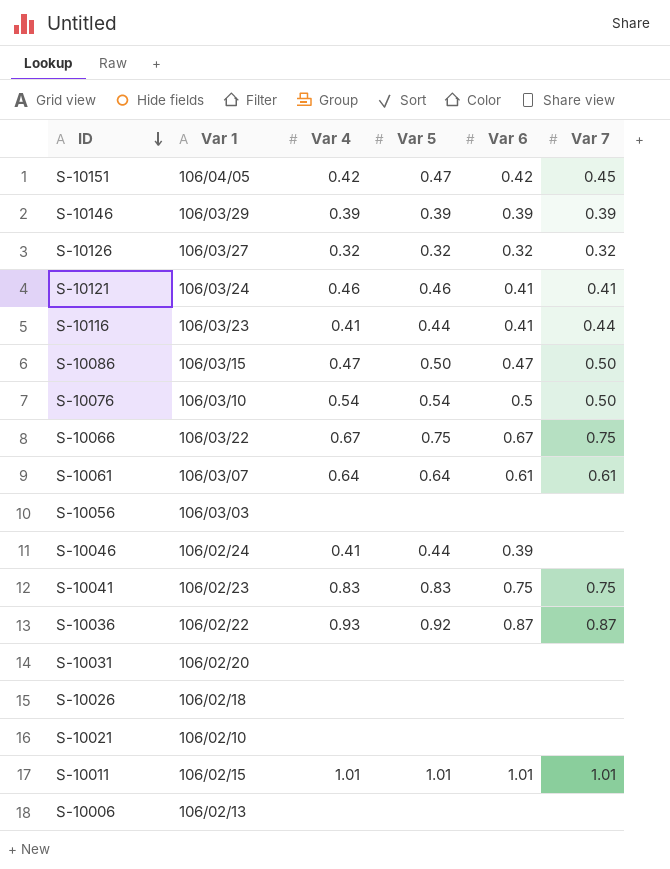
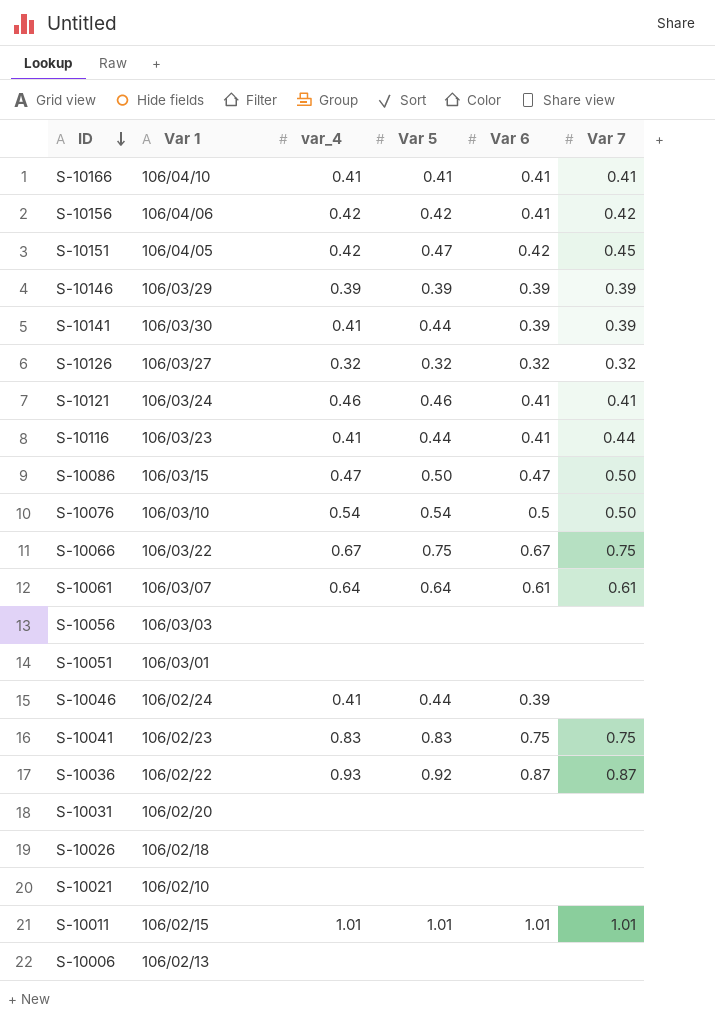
column name: Var 4 -> var_4
row S-10166: none -> 106/04/10 | 0.41 | 0.41 | 0.41 | 0.41
row S-10156: none -> 106/04/06 | 0.42 | 0.42 | 0.41 | 0.42
row S-10141: none -> 106/03/30 | 0.41 | 0.44 | 0.39 | 0.39
row S-10051: none -> 106/03/01 | none | none | none | none

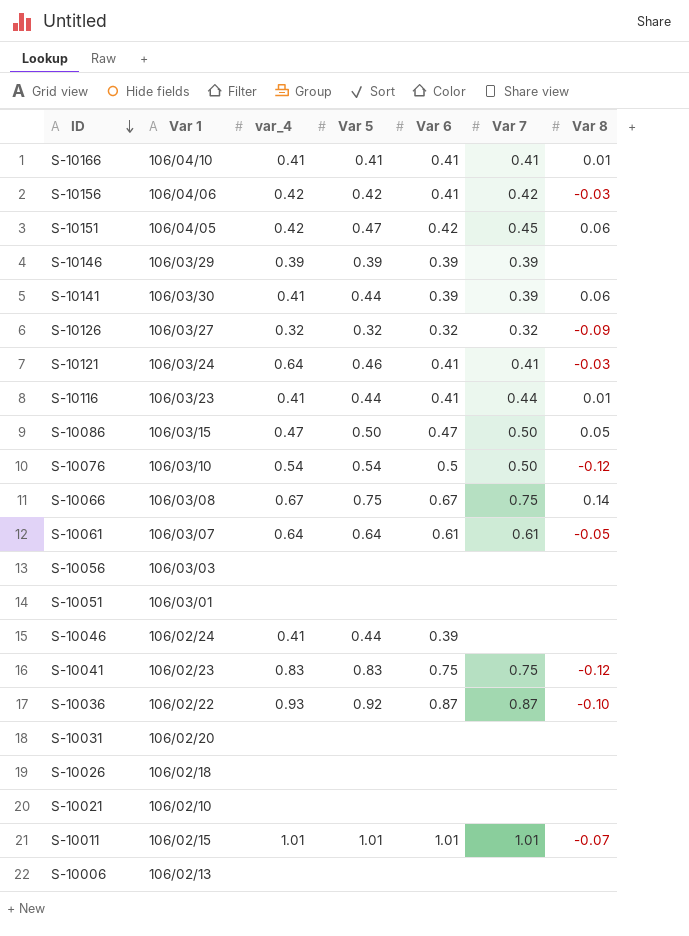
column Var 8 | position: none -> 7
S-10121 | var_4: 0.46 -> 0.64
S-10066 | Var 1: 106/03/22 -> 106/03/08

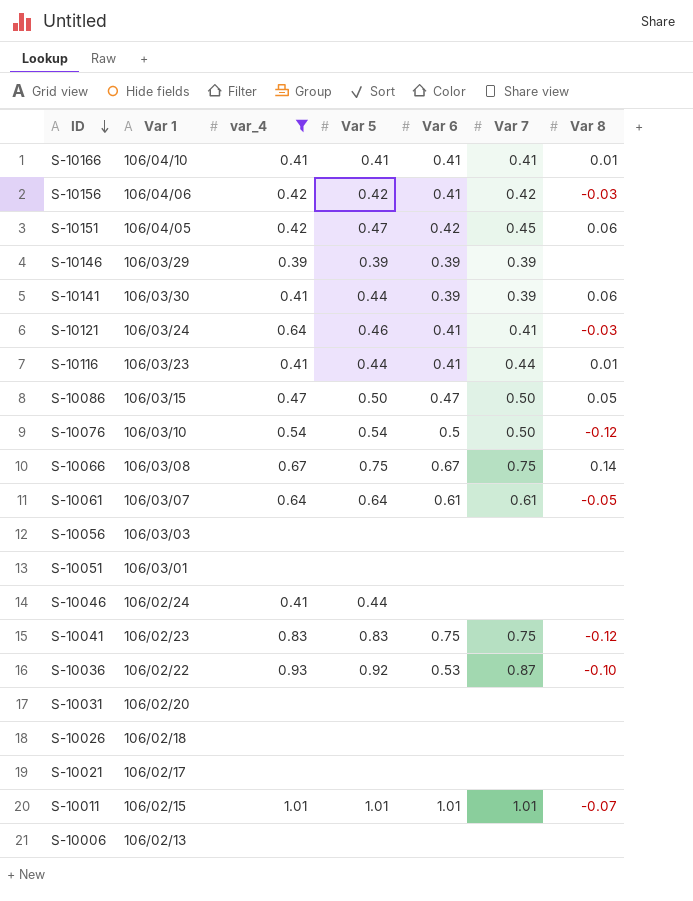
filter: none -> var_4 != 0.32
S-10046 | Var 6: 0.39 -> none
S-10036 | Var 6: 0.87 -> 0.53
S-10021 | Var 1: 106/02/10 -> 106/02/17

